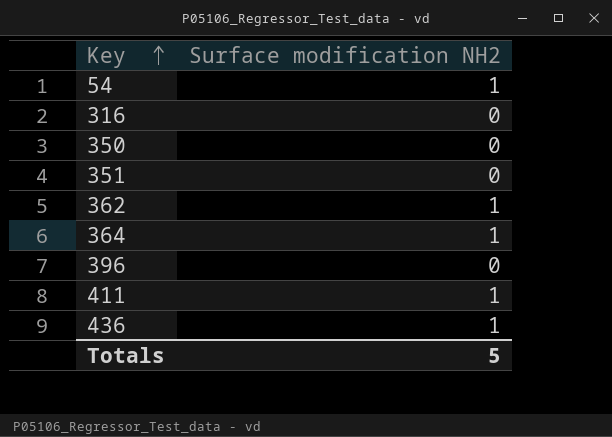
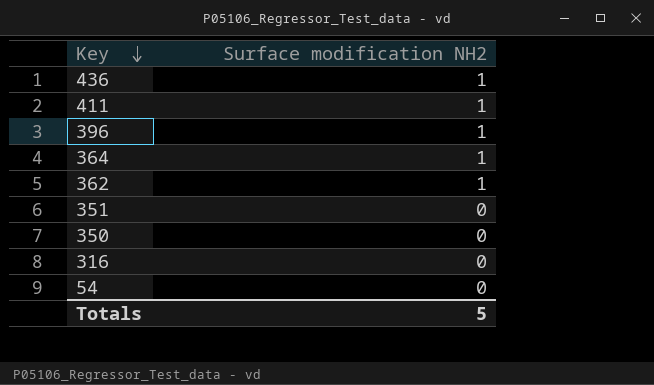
row order: Key ascending -> Key descending
396 | Surface modification NH2: 0 -> 1
54 | Surface modification NH2: 1 -> 0

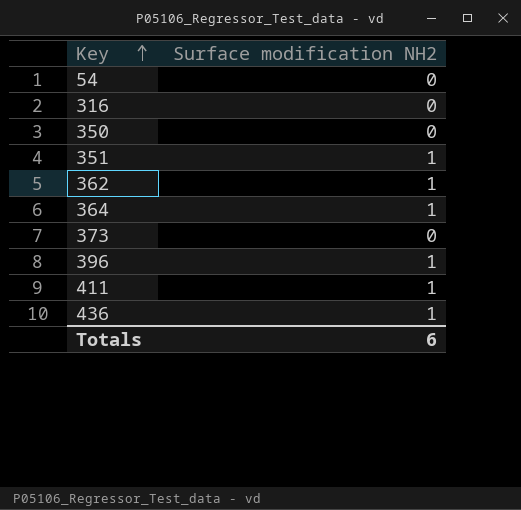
row order: Key descending -> Key ascending
351 | Surface modification NH2: 0 -> 1
row 373: none -> 0
Totals | Surface modification NH2: 5 -> 6

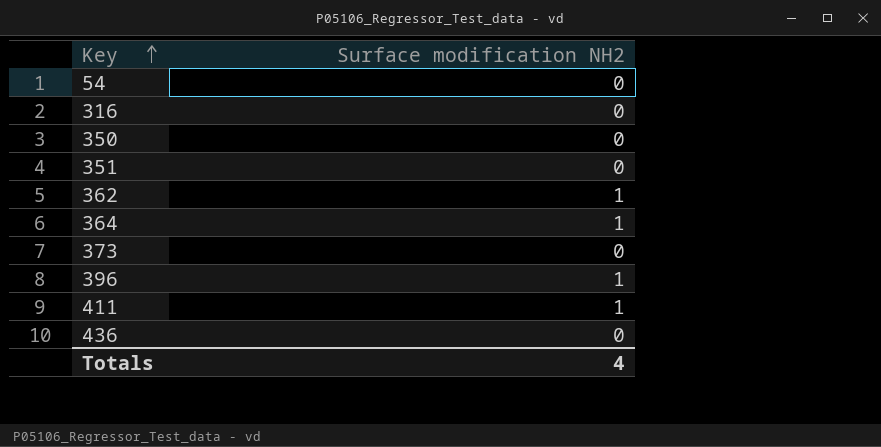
351 | Surface modification NH2: 1 -> 0
436 | Surface modification NH2: 1 -> 0
Totals | Surface modification NH2: 6 -> 4

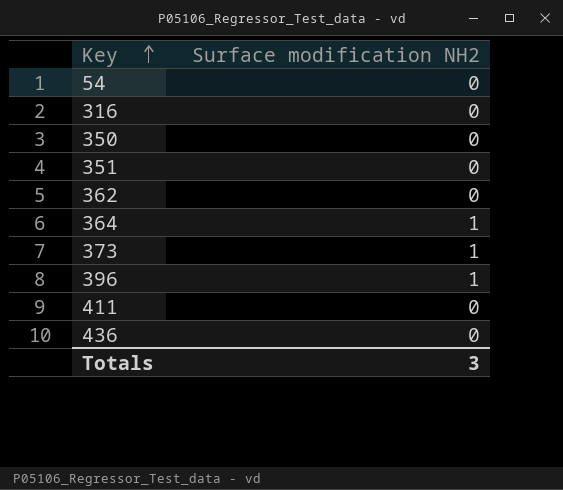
362 | Surface modification NH2: 1 -> 0
373 | Surface modification NH2: 0 -> 1
411 | Surface modification NH2: 1 -> 0
Totals | Surface modification NH2: 4 -> 3

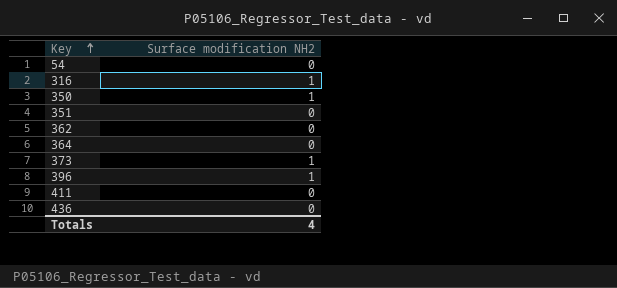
316 | Surface modification NH2: 0 -> 1
350 | Surface modification NH2: 0 -> 1
364 | Surface modification NH2: 1 -> 0
Totals | Surface modification NH2: 3 -> 4

